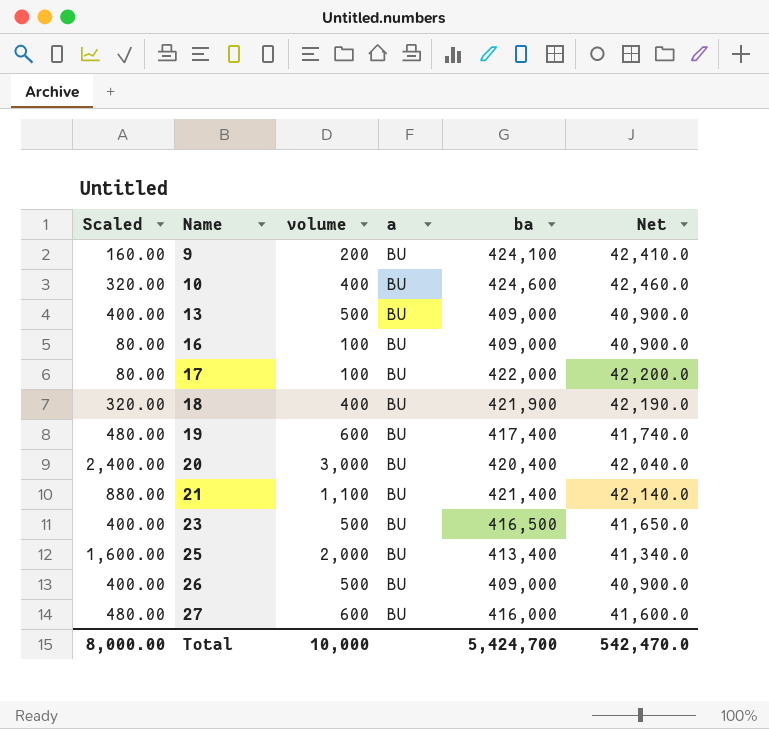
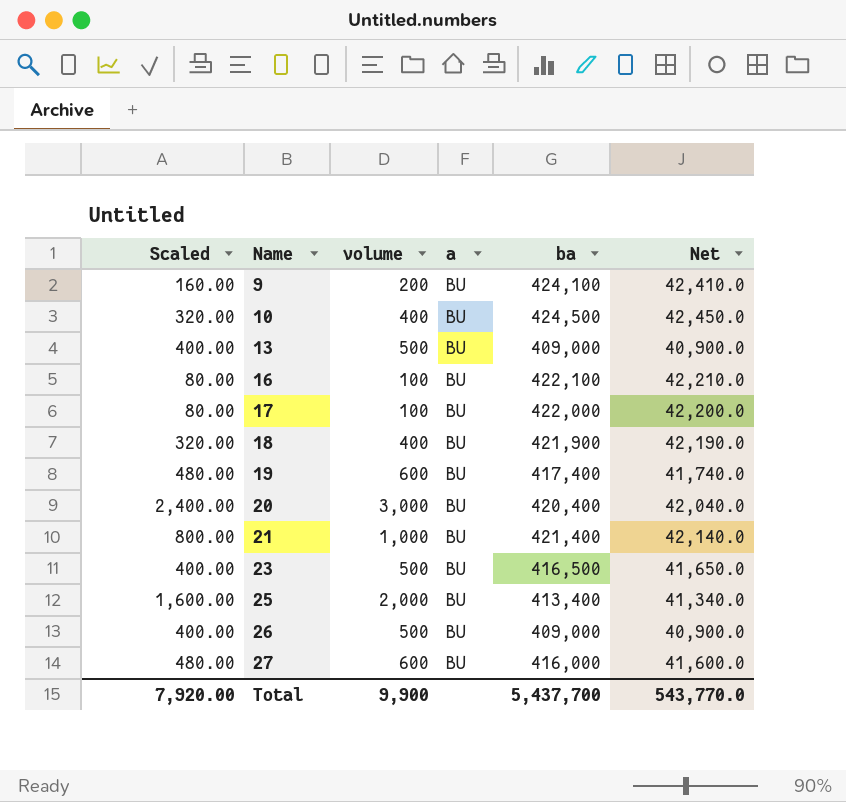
10 | ba: 424,600 -> 424,500
10 | Net: 42,460.0 -> 42,450.0
16 | ba: 409,000 -> 422,100
16 | Net: 40,900.0 -> 42,210.0
21 | Scaled: 880.00 -> 800.00
21 | volume: 1,100 -> 1,000
Total | Scaled: 8,000.00 -> 7,920.00
Total | volume: 10,000 -> 9,900
Total | ba: 5,424,700 -> 5,437,700
Total | Net: 542,470.0 -> 543,770.0

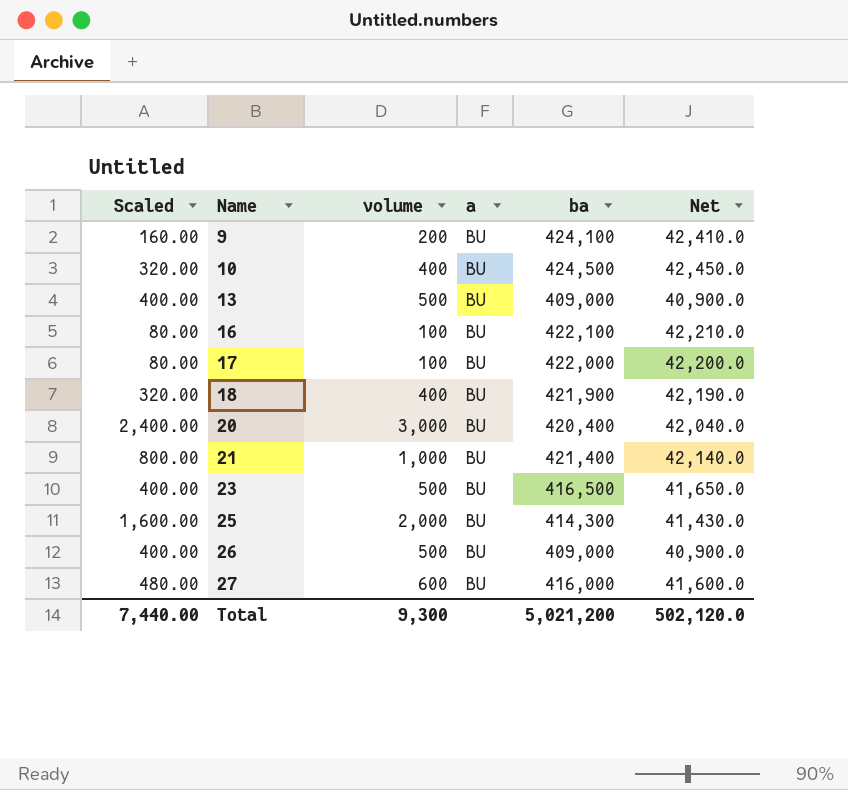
row 19: 480.00 | 600 | BU | 417,400 | 41,740.0 -> none
25 | ba: 413,400 -> 414,300
25 | Net: 41,340.0 -> 41,430.0
Total | Scaled: 7,920.00 -> 7,440.00
Total | volume: 9,900 -> 9,300
Total | ba: 5,437,700 -> 5,021,200
Total | Net: 543,770.0 -> 502,120.0

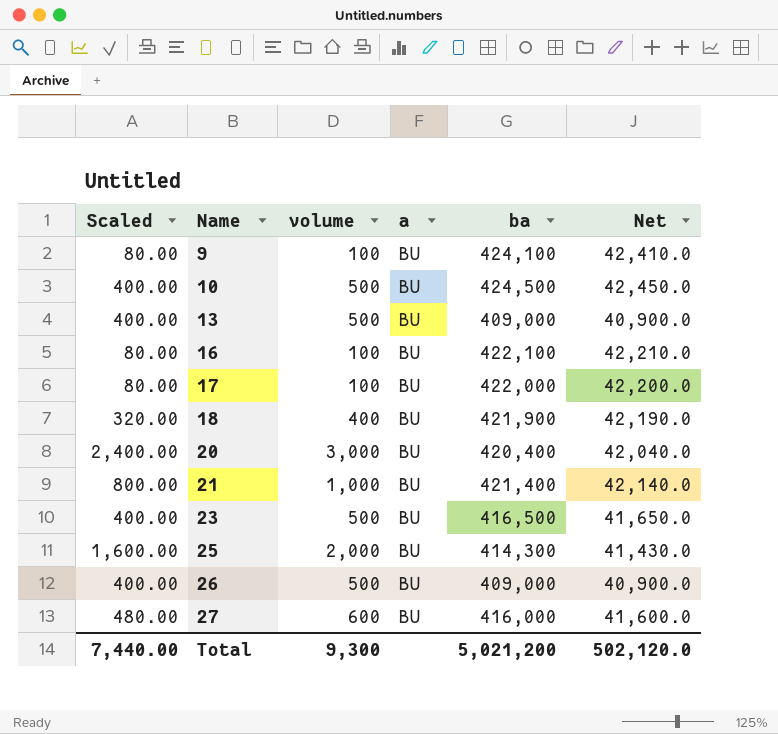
9 | Scaled: 160.00 -> 80.00
9 | volume: 200 -> 100
10 | Scaled: 320.00 -> 400.00
10 | volume: 400 -> 500

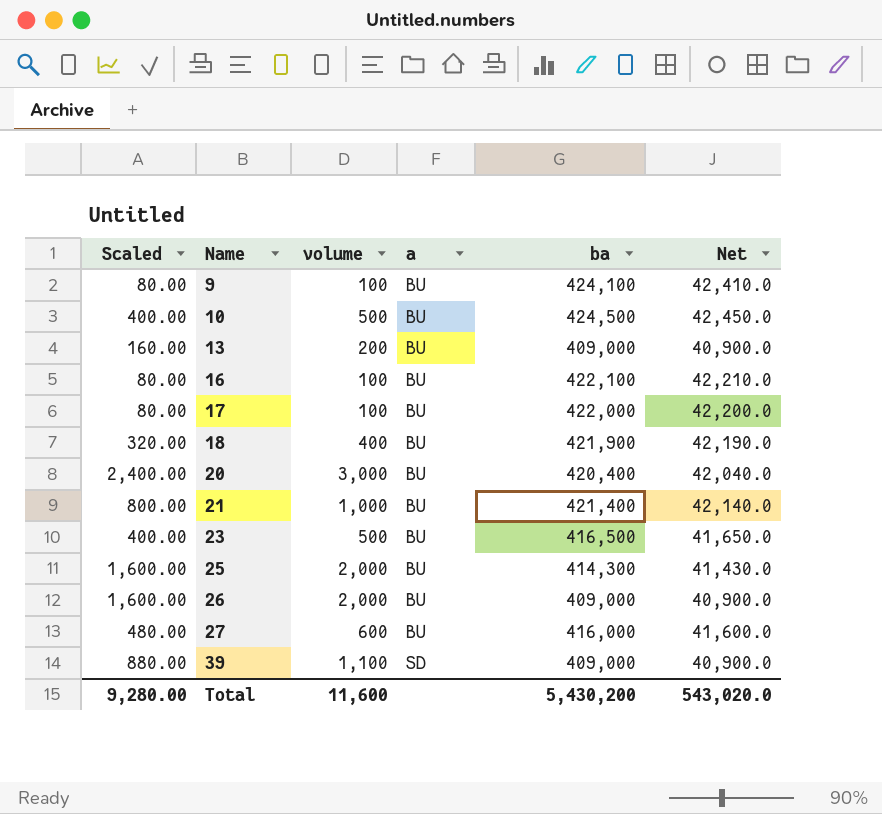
13 | Scaled: 400.00 -> 160.00
13 | volume: 500 -> 200
26 | Scaled: 400.00 -> 1,600.00
26 | volume: 500 -> 2,000
row 39: none -> 880.00 | 1,100 | SD | 409,000 | 40,900.0
Total | Scaled: 7,440.00 -> 9,280.00
Total | volume: 9,300 -> 11,600
Total | ba: 5,021,200 -> 5,430,200
Total | Net: 502,120.0 -> 543,020.0

